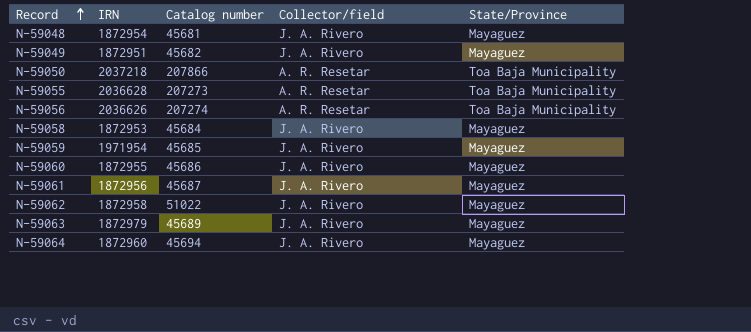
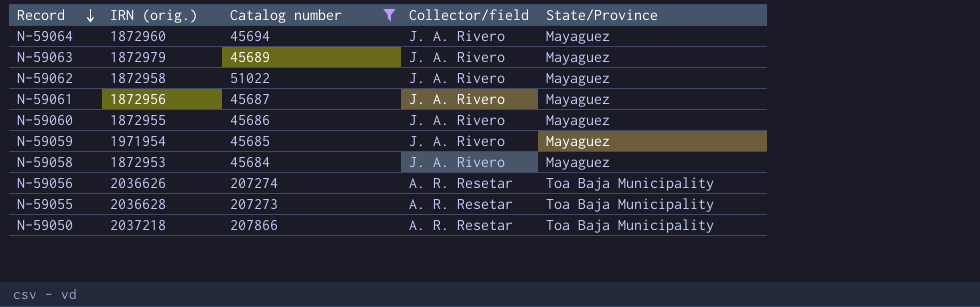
filter: none -> Catalog number >= 45684
row order: Record ascending -> Record descending
column name: IRN -> IRN (orig.)

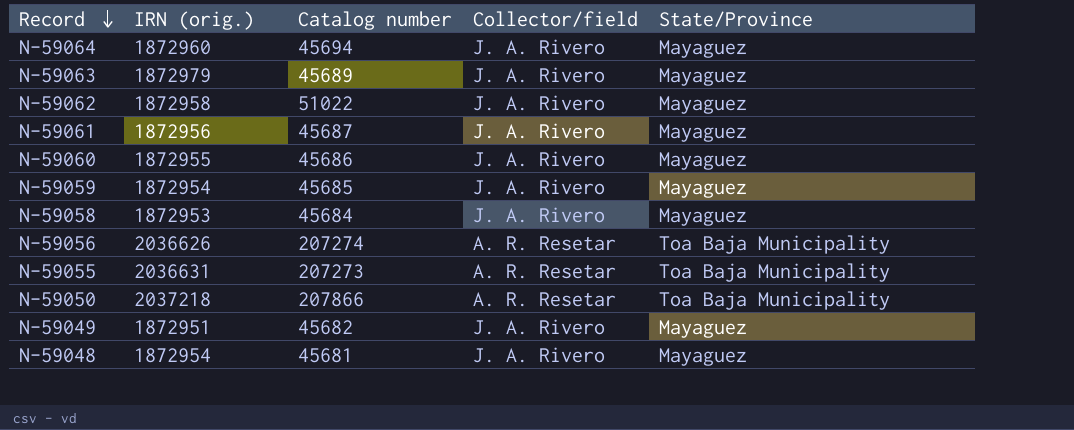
filter: Catalog number >= 45684 -> none
N-59059 | IRN (orig.): 1971954 -> 1872954
N-59055 | IRN (orig.): 2036628 -> 2036631

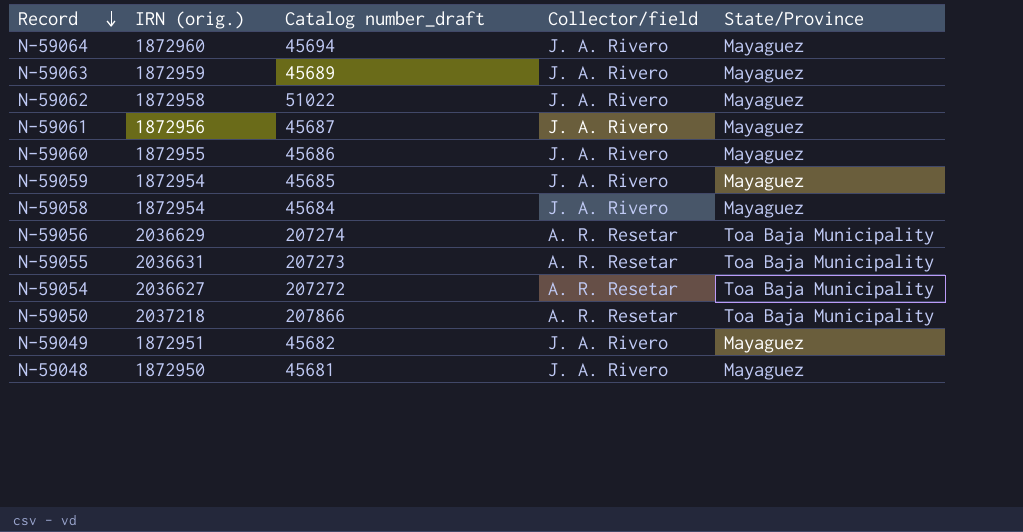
column name: Catalog number -> Catalog number_draft
N-59063 | IRN (orig.): 1872979 -> 1872959
N-59058 | IRN (orig.): 1872953 -> 1872954
N-59056 | IRN (orig.): 2036626 -> 2036629
row N-59054: none -> 2036627 | 207272 | A. R. Resetar | Toa Baja Municipality
N-59048 | IRN (orig.): 1872954 -> 1872950

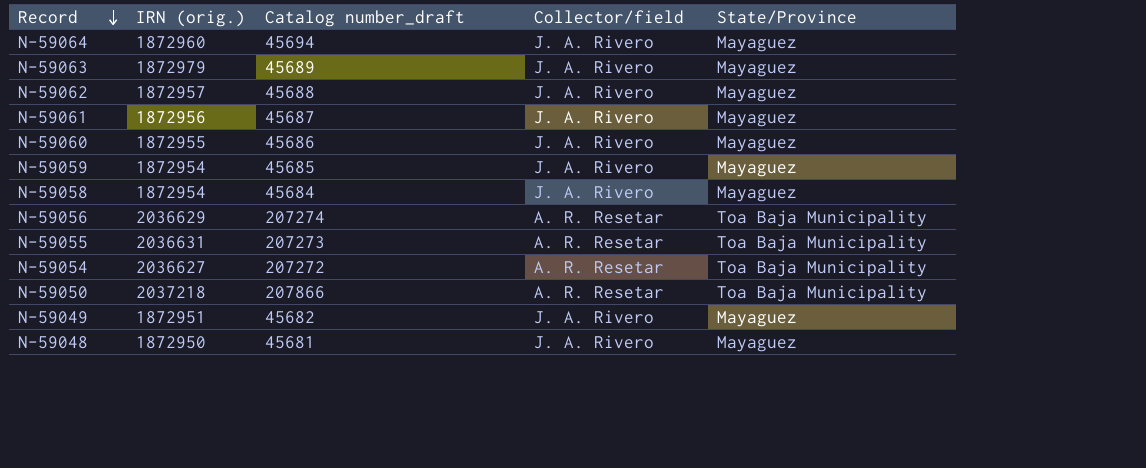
N-59063 | IRN (orig.): 1872959 -> 1872979
N-59062 | IRN (orig.): 1872958 -> 1872957
N-59062 | Catalog number_draft: 51022 -> 45688

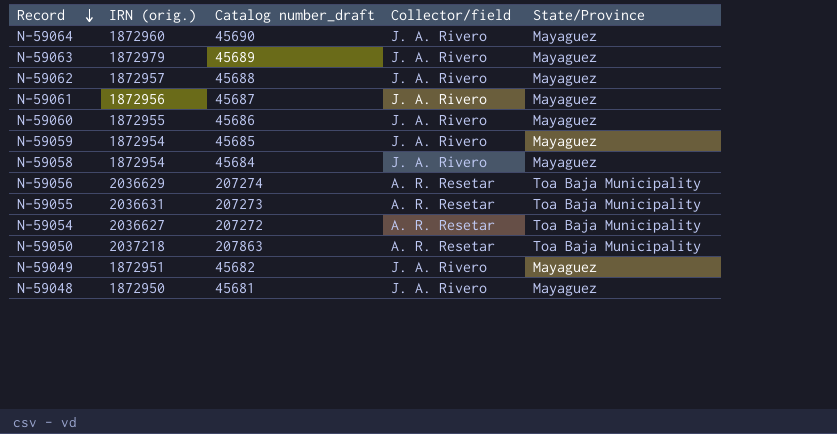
N-59064 | Catalog number_draft: 45694 -> 45690
N-59050 | Catalog number_draft: 207866 -> 207863

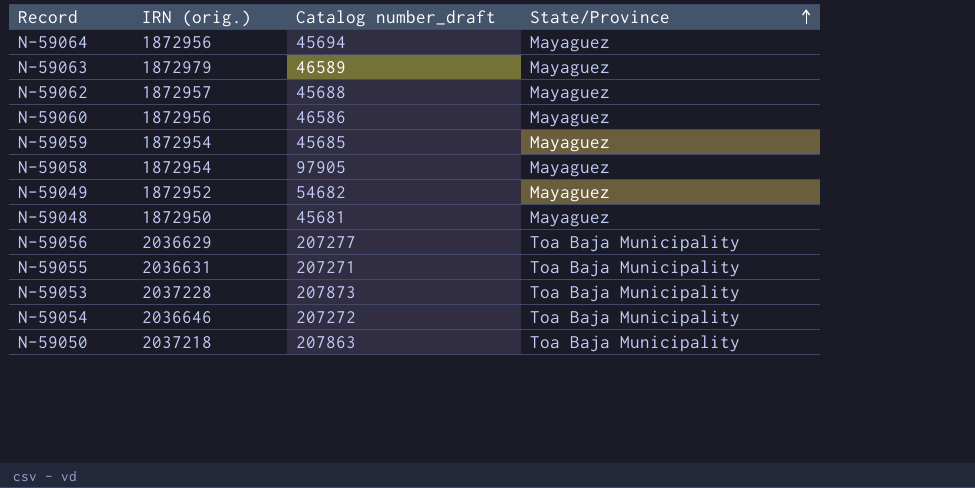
row order: Record descending -> State/Province ascending
column Collector/field | position: 4 -> none
row N-59061: 1872956 | 45687 | J. A. Rivero | Mayaguez -> none
N-59064 | IRN (orig.): 1872960 -> 1872956
N-59064 | Catalog number_draft: 45690 -> 45694
N-59063 | Catalog number_draft: 45689 -> 46589
N-59060 | IRN (orig.): 1872955 -> 1872956
N-59060 | Catalog number_draft: 45686 -> 46586
N-59058 | Catalog number_draft: 45684 -> 97905
N-59049 | IRN (orig.): 1872951 -> 1872952
N-59049 | Catalog number_draft: 45682 -> 54682
N-59056 | Catalog number_draft: 207274 -> 207277
N-59055 | Catalog number_draft: 207273 -> 207271
row N-59053: none -> 2037228 | 207873 | Toa Baja Municipality
N-59054 | IRN (orig.): 2036627 -> 2036646

